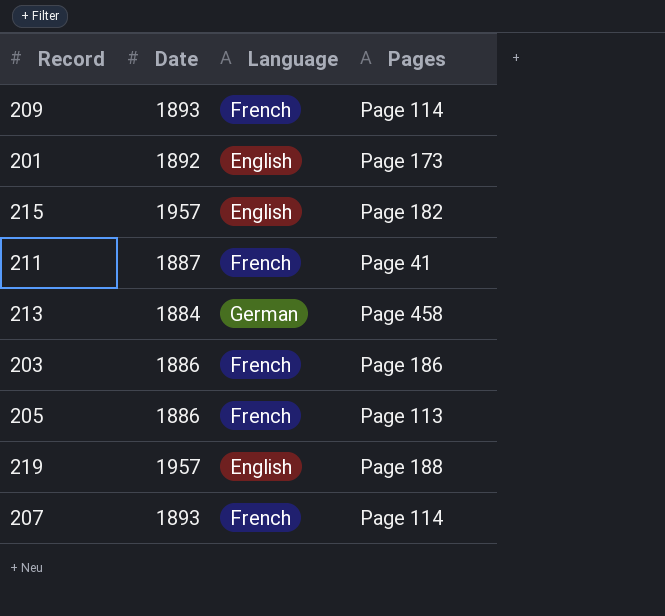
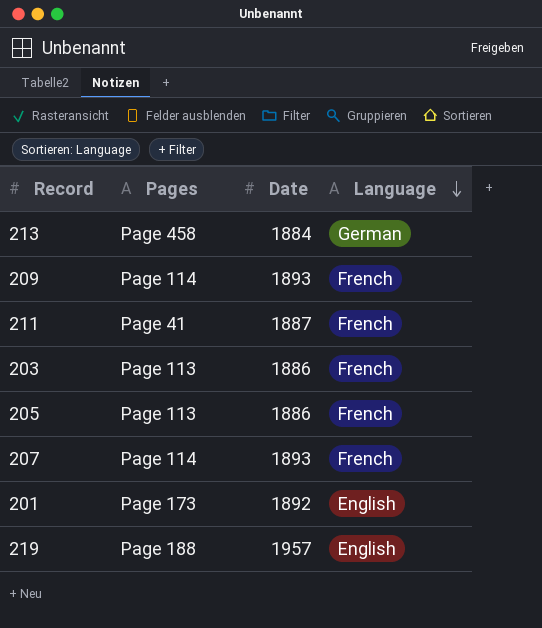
row order: none -> Language descending
column Pages | position: 4 -> 2
row 215: 1957 | English | Page 182 -> none
203 | Pages: Page 186 -> Page 113

